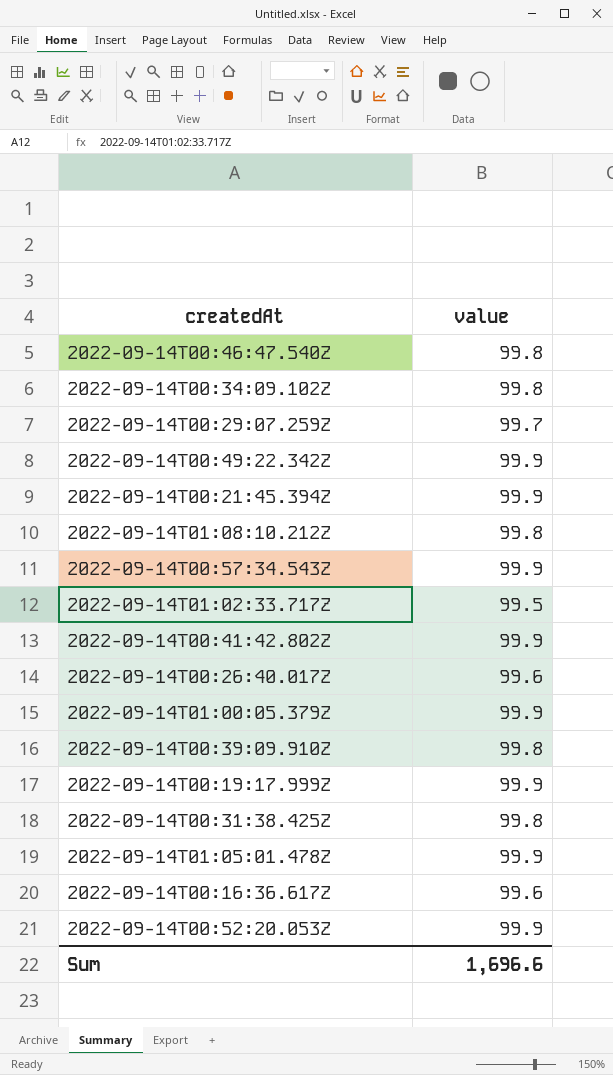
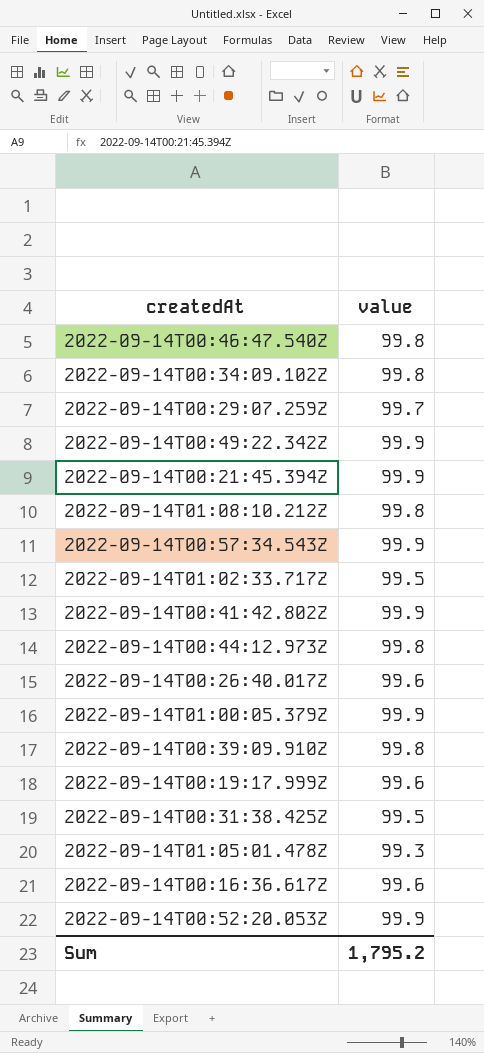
row 2022-09-14T00:44:12.973Z: none -> 99.8
2022-09-14T00:19:17.999Z | value: 99.9 -> 99.6
2022-09-14T00:31:38.425Z | value: 99.8 -> 99.5
2022-09-14T01:05:01.478Z | value: 99.9 -> 99.3
Sum | value: 1,696.6 -> 1,795.2

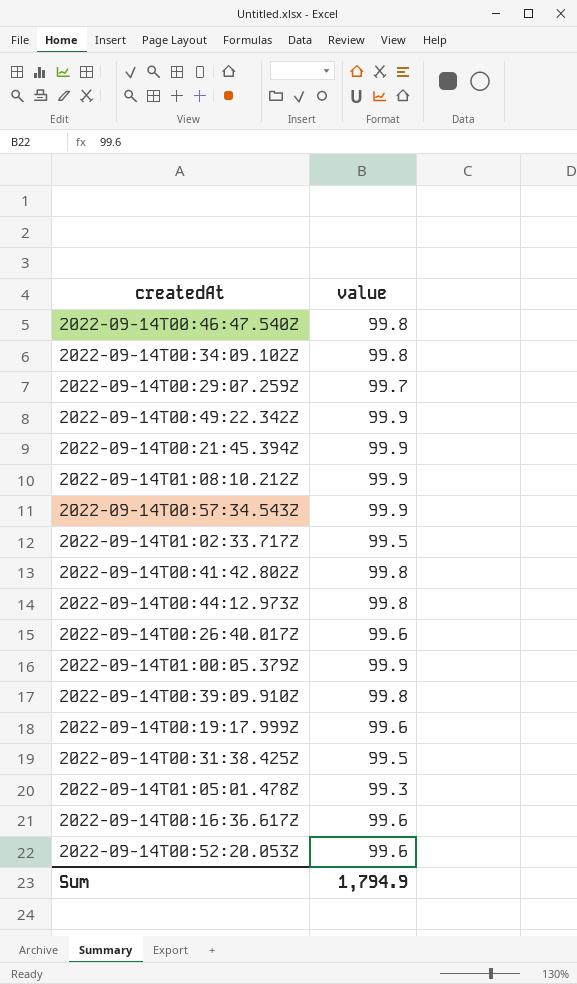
2022-09-14T01:08:10.212Z | value: 99.8 -> 99.9
2022-09-14T00:41:42.802Z | value: 99.9 -> 99.8
2022-09-14T00:52:20.053Z | value: 99.9 -> 99.6
Sum | value: 1,795.2 -> 1,794.9

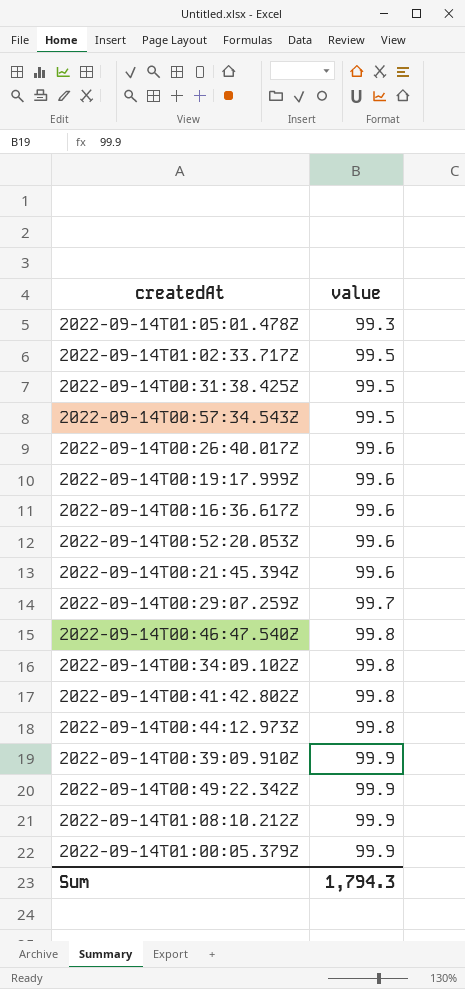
row order: none -> value ascending
2022-09-14T00:57:34.543Z | value: 99.9 -> 99.5
2022-09-14T00:21:45.394Z | value: 99.9 -> 99.6
2022-09-14T00:39:09.910Z | value: 99.8 -> 99.9
Sum | value: 1,794.9 -> 1,794.3

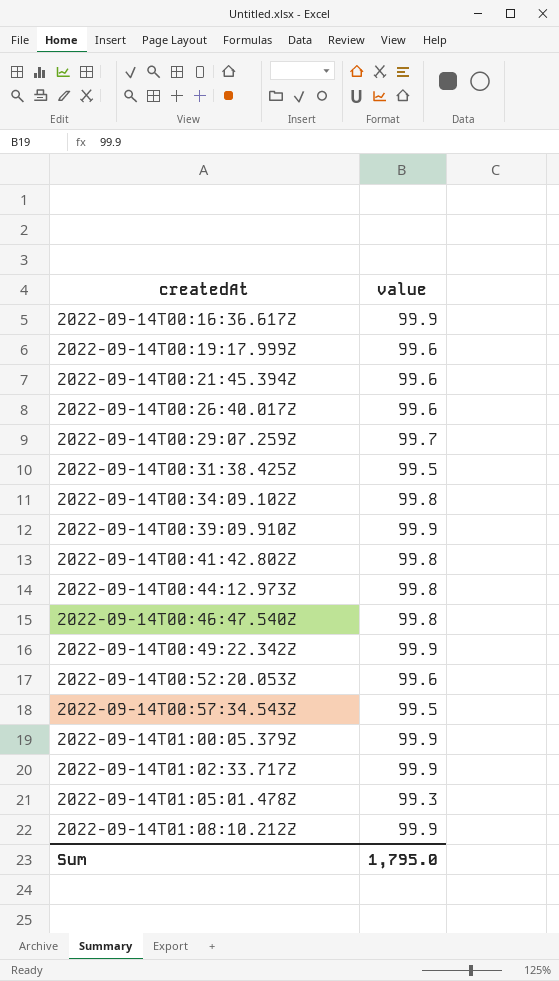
row order: value ascending -> createdAt ascending
2022-09-14T00:16:36.617Z | value: 99.6 -> 99.9
2022-09-14T01:02:33.717Z | value: 99.5 -> 99.9
Sum | value: 1,794.3 -> 1,795.0

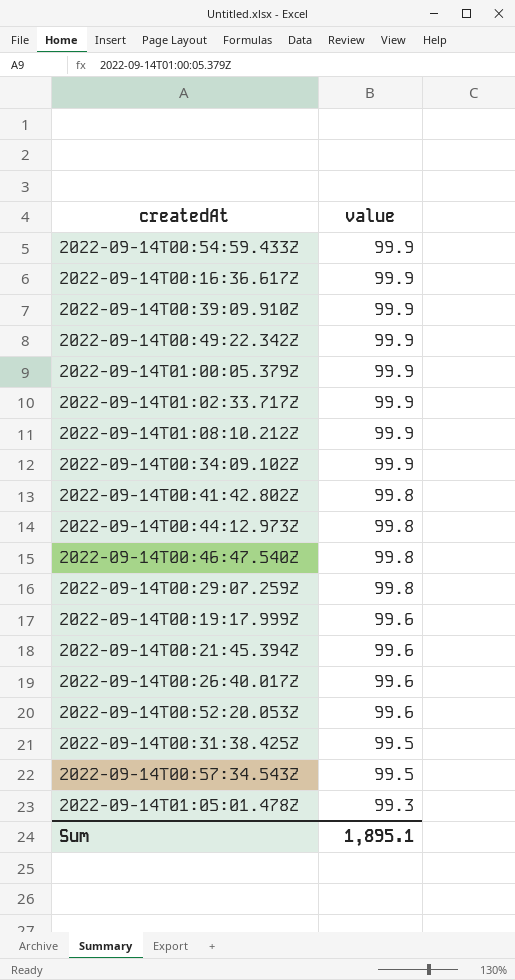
row order: createdAt ascending -> value descending
row 2022-09-14T00:54:59.433Z: none -> 99.9
2022-09-14T00:34:09.102Z | value: 99.8 -> 99.9
2022-09-14T00:29:07.259Z | value: 99.7 -> 99.8
Sum | value: 1,795.0 -> 1,895.1

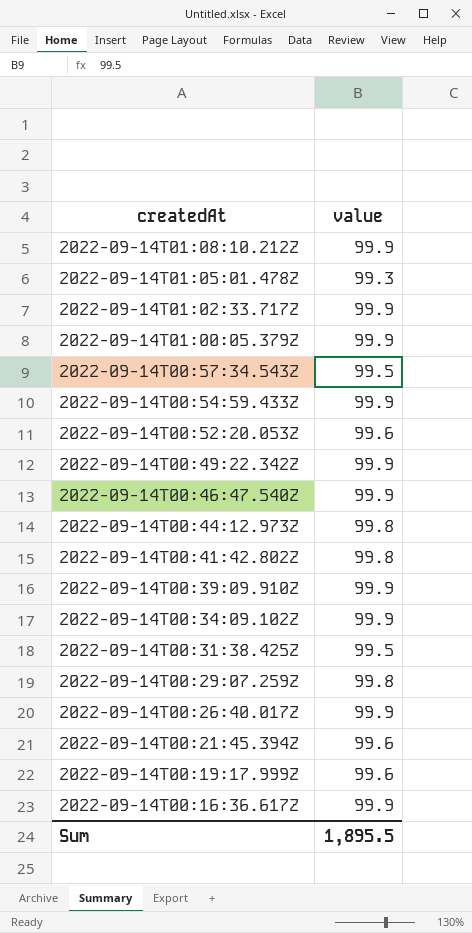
row order: value descending -> createdAt descending
2022-09-14T00:46:47.540Z | value: 99.8 -> 99.9
2022-09-14T00:26:40.017Z | value: 99.6 -> 99.9
Sum | value: 1,895.1 -> 1,895.5

